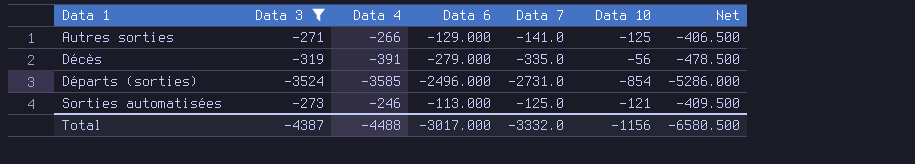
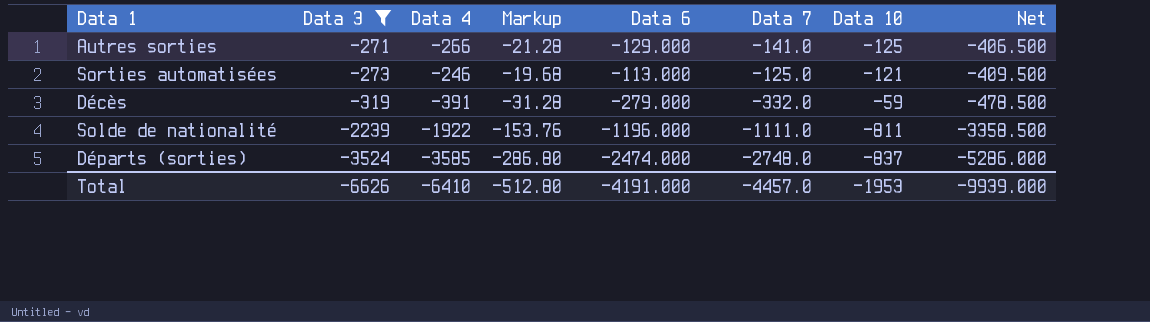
row order: Data 1 ascending -> Data 3 descending
column Markup | formula: none -> [Data 4] * 0.08
Décès | Data 7: -335.0 -> -332.0
Décès | Data 10: -56 -> -59
row Solde de nationalité: none -> -2239 | -1922 | -153.76 | -1196.000 | -1111.0 | -811 | -3358.500
Départs (sorties) | Data 6: -2496.000 -> -2474.000
Départs (sorties) | Data 7: -2731.0 -> -2748.0
Départs (sorties) | Data 10: -854 -> -837
Total | Data 3: -4387 -> -6626
Total | Data 4: -4488 -> -6410
Total | Data 6: -3017.000 -> -4191.000
Total | Data 7: -3332.0 -> -4457.0
Total | Data 10: -1156 -> -1953
Total | Net: -6580.500 -> -9939.000

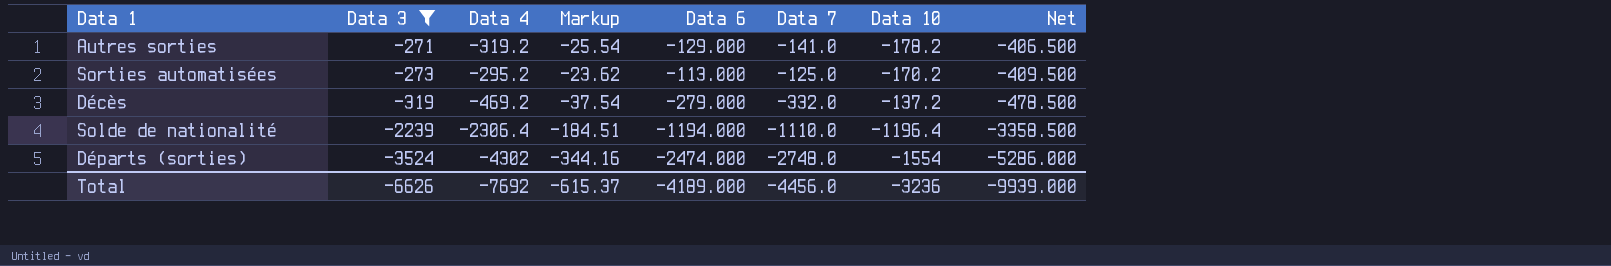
Autres sorties | Data 4: -266 -> -319.2
Autres sorties | Markup: -21.28 -> -25.54
Autres sorties | Data 10: -125 -> -178.2
Sorties automatisées | Data 4: -246 -> -295.2
Sorties automatisées | Markup: -19.68 -> -23.62
Sorties automatisées | Data 10: -121 -> -170.2
Décès | Data 4: -391 -> -469.2
Décès | Markup: -31.28 -> -37.54
Décès | Data 10: -59 -> -137.2
Solde de nationalité | Data 4: -1922 -> -2306.4
Solde de nationalité | Markup: -153.76 -> -184.51
Solde de nationalité | Data 6: -1196.000 -> -1194.000
Solde de nationalité | Data 7: -1111.0 -> -1110.0
Solde de nationalité | Data 10: -811 -> -1196.4
Départs (sorties) | Data 4: -3585 -> -4302
Départs (sorties) | Markup: -286.80 -> -344.16
Départs (sorties) | Data 10: -837 -> -1554
Total | Data 4: -6410 -> -7692
Total | Markup: -512.80 -> -615.37
Total | Data 6: -4191.000 -> -4189.000
Total | Data 7: -4457.0 -> -4456.0
Total | Data 10: -1953 -> -3236

